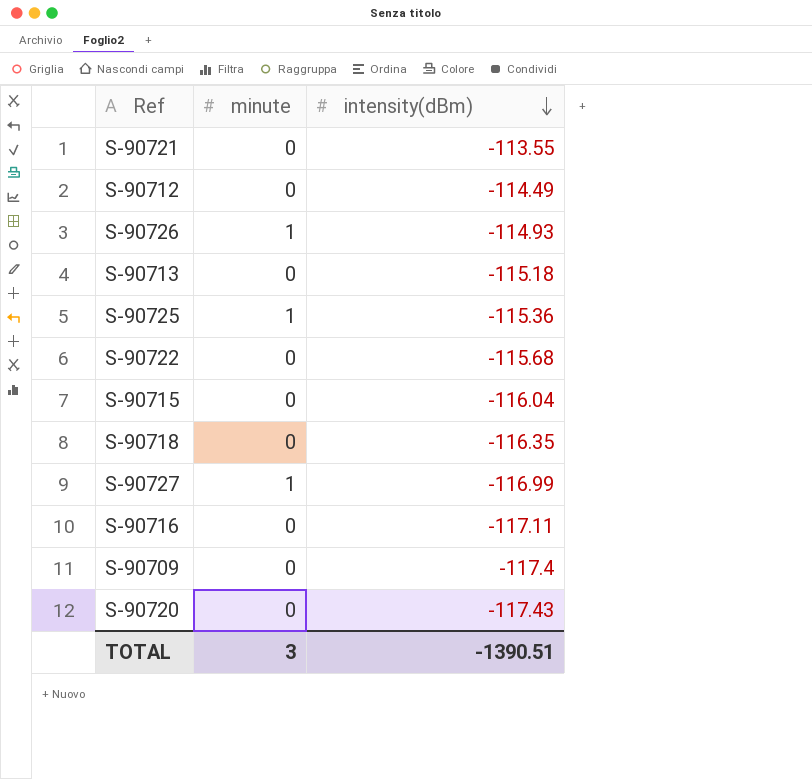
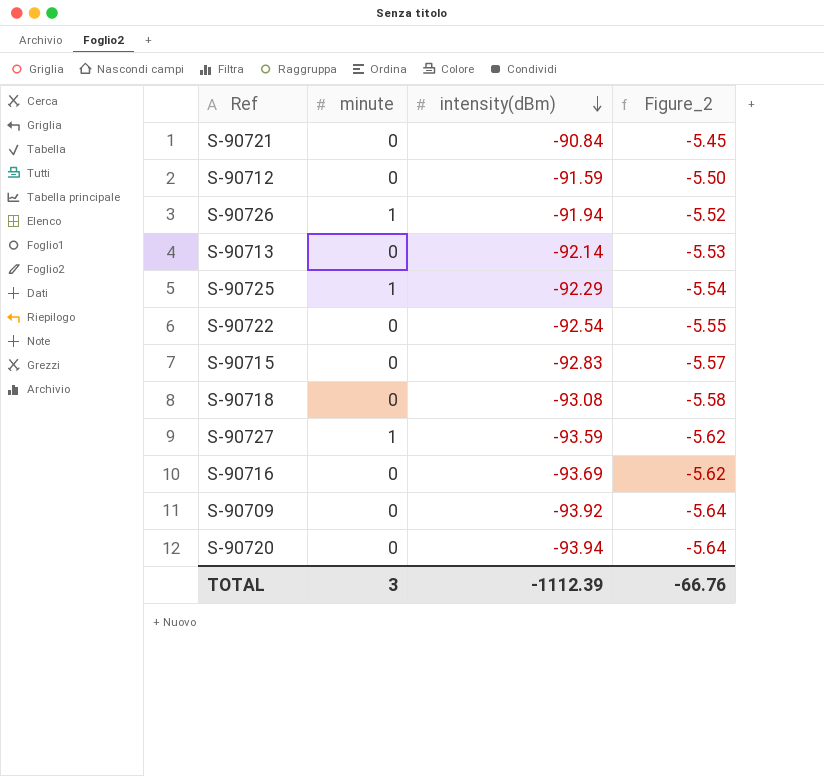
column Figure_2 | formula: none -> [intensity(dBm)] * 0.06
S-90721 | intensity(dBm): -113.55 -> -90.84
S-90712 | intensity(dBm): -114.49 -> -91.59
S-90726 | intensity(dBm): -114.93 -> -91.94
S-90713 | intensity(dBm): -115.18 -> -92.14
S-90725 | intensity(dBm): -115.36 -> -92.29
S-90722 | intensity(dBm): -115.68 -> -92.54
S-90715 | intensity(dBm): -116.04 -> -92.83
S-90718 | intensity(dBm): -116.35 -> -93.08
S-90727 | intensity(dBm): -116.99 -> -93.59
S-90716 | intensity(dBm): -117.11 -> -93.69
S-90709 | intensity(dBm): -117.4 -> -93.92
S-90720 | intensity(dBm): -117.43 -> -93.94
TOTAL | intensity(dBm): -1390.51 -> -1112.39

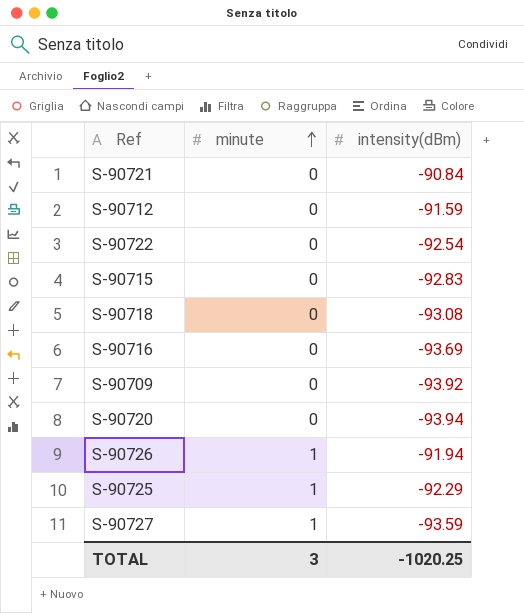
row order: intensity(dBm) descending -> minute ascending
column Figure_2 | formula: [intensity(dBm)] * 0.06 -> none
row S-90713: 0 | -92.14 | -5.53 -> none
TOTAL | intensity(dBm): -1112.39 -> -1020.25

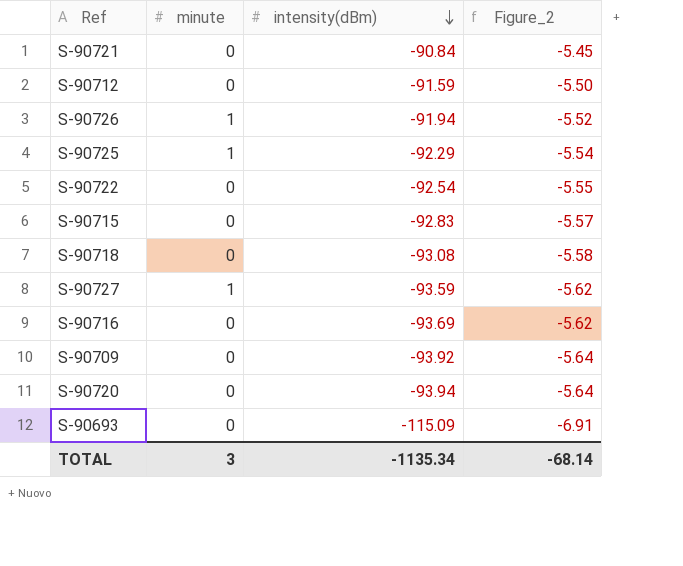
row order: minute ascending -> intensity(dBm) descending
column Figure_2 | formula: none -> [intensity(dBm)] * 0.06
row S-90693: none -> 0 | -115.09 | -6.91
TOTAL | intensity(dBm): -1020.25 -> -1135.34

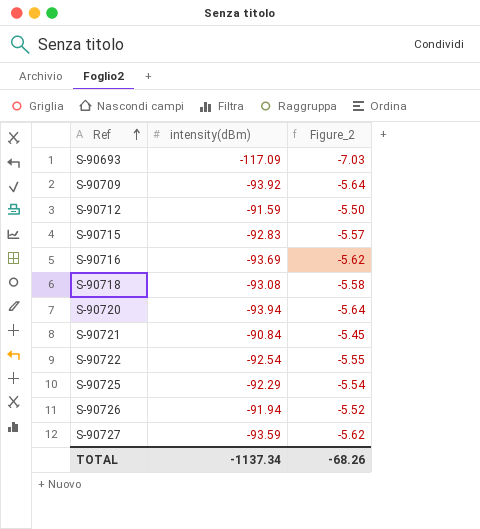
row order: intensity(dBm) descending -> Ref ascending
column minute | position: 2 -> none
S-90693 | intensity(dBm): -115.09 -> -117.09
S-90693 | Figure_2: -6.91 -> -7.03
TOTAL | intensity(dBm): -1135.34 -> -1137.34
TOTAL | Figure_2: -68.14 -> -68.26

